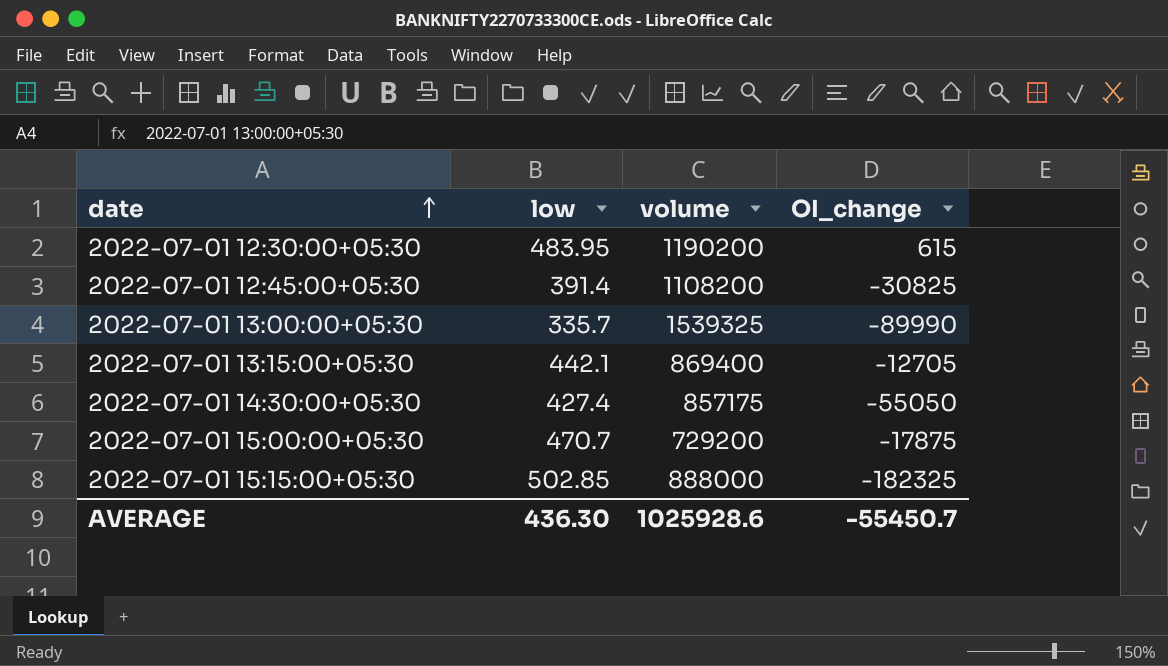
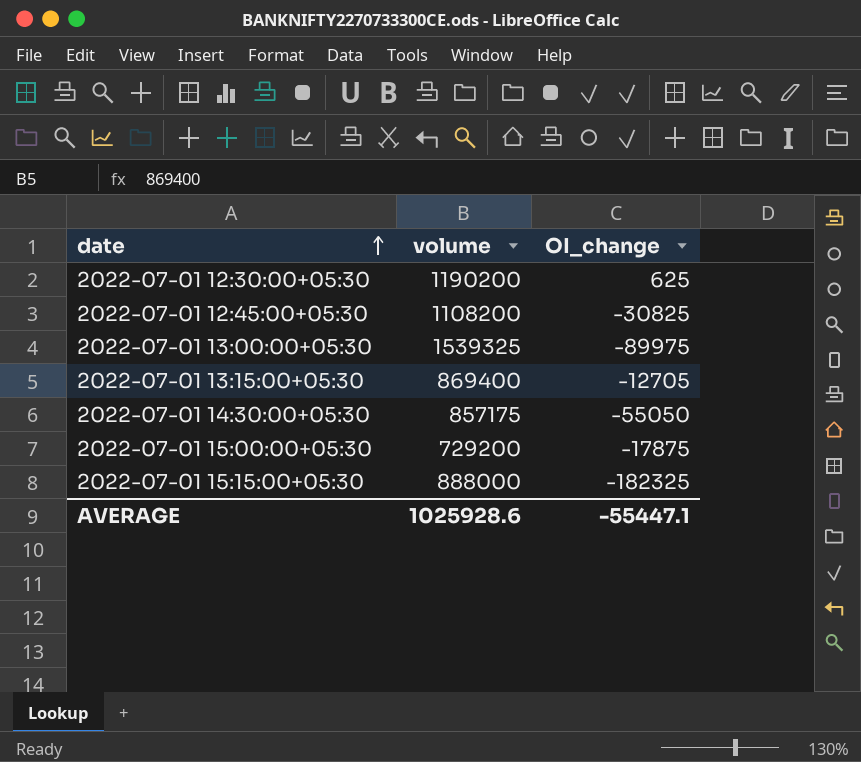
column low | position: 2 -> none
2022-07-01 12:30:00+05:30 | OI_change: 615 -> 625
2022-07-01 13:00:00+05:30 | OI_change: -89990 -> -89975
AVERAGE | OI_change: -55450.7 -> -55447.1

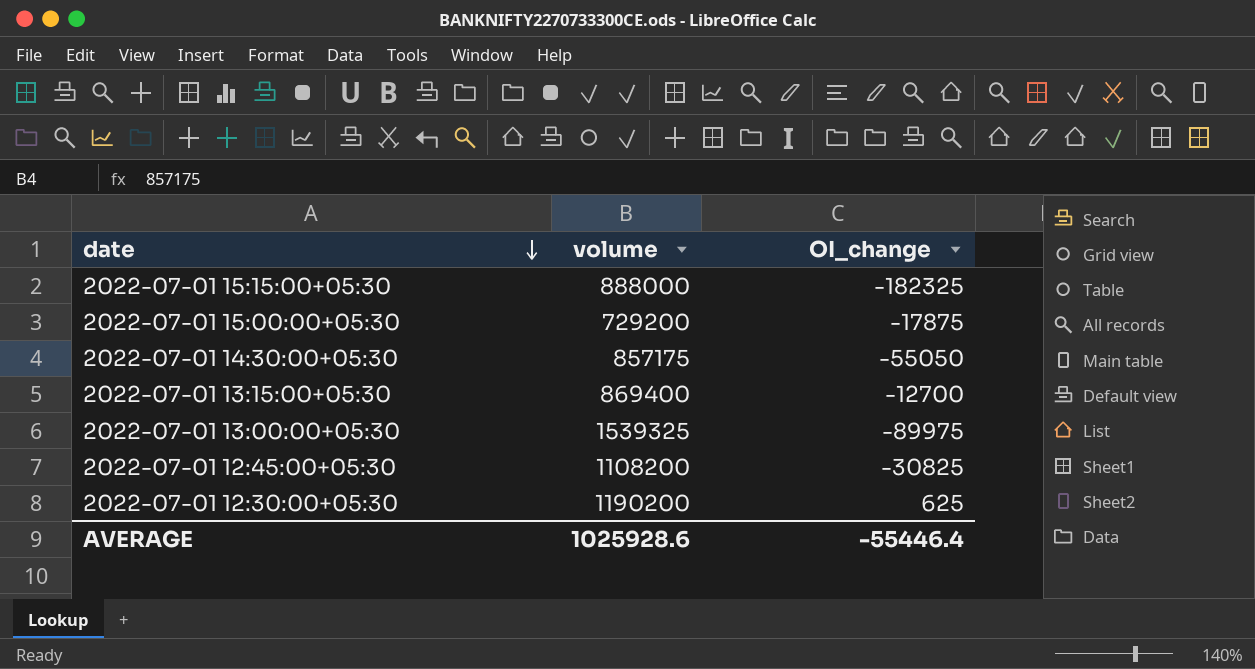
row order: date ascending -> date descending
2022-07-01 13:15:00+05:30 | OI_change: -12705 -> -12700
AVERAGE | OI_change: -55447.1 -> -55446.4

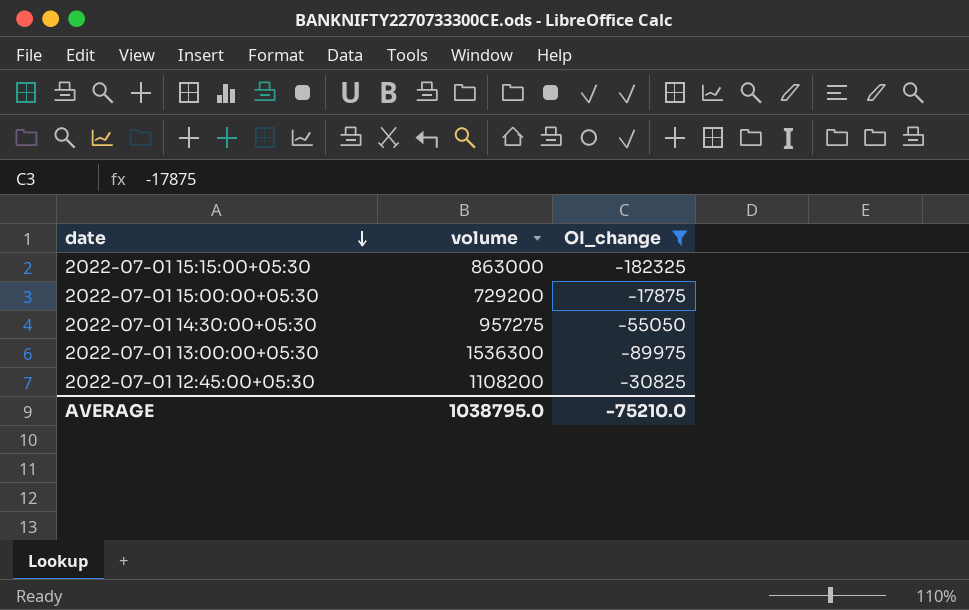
filter: none -> OI_change <= -17875
2022-07-01 15:15:00+05:30 | volume: 888000 -> 863000
2022-07-01 14:30:00+05:30 | volume: 857175 -> 957275
2022-07-01 13:00:00+05:30 | volume: 1539325 -> 1536300
AVERAGE | volume: 1025928.6 -> 1038795.0
AVERAGE | OI_change: -55446.4 -> -75210.0

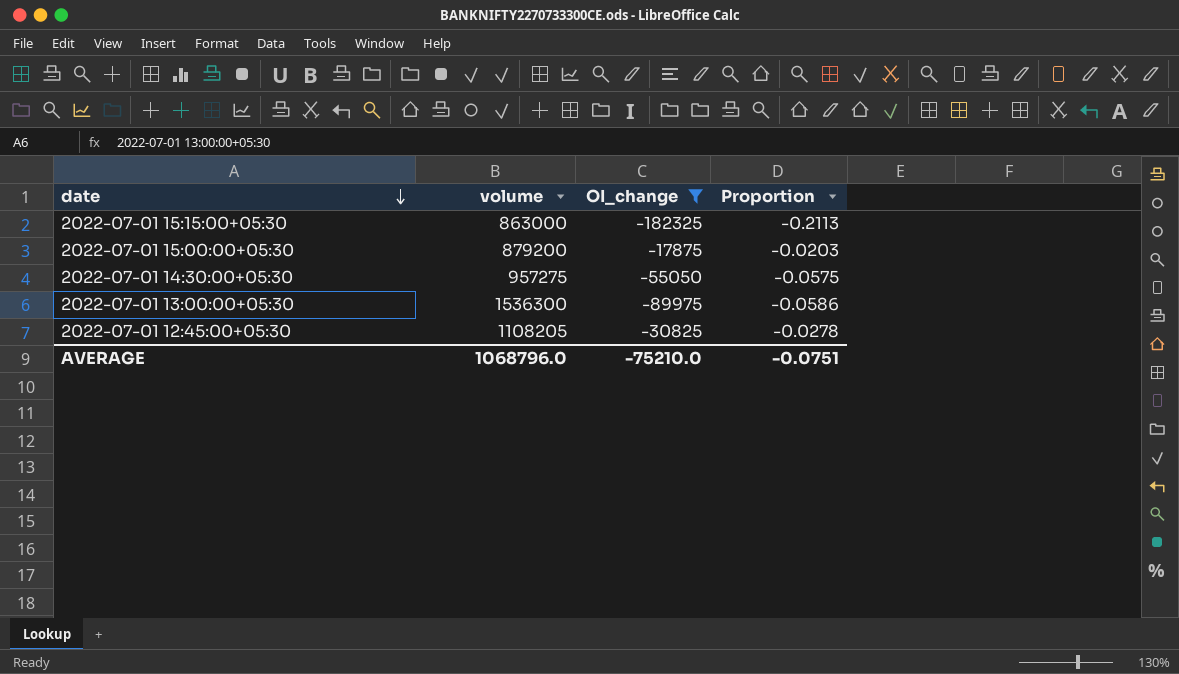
column Proportion | formula: none -> [OI_change] / [volume]
2022-07-01 15:00:00+05:30 | volume: 729200 -> 879200
2022-07-01 12:45:00+05:30 | volume: 1108200 -> 1108205
AVERAGE | volume: 1038795.0 -> 1068796.0

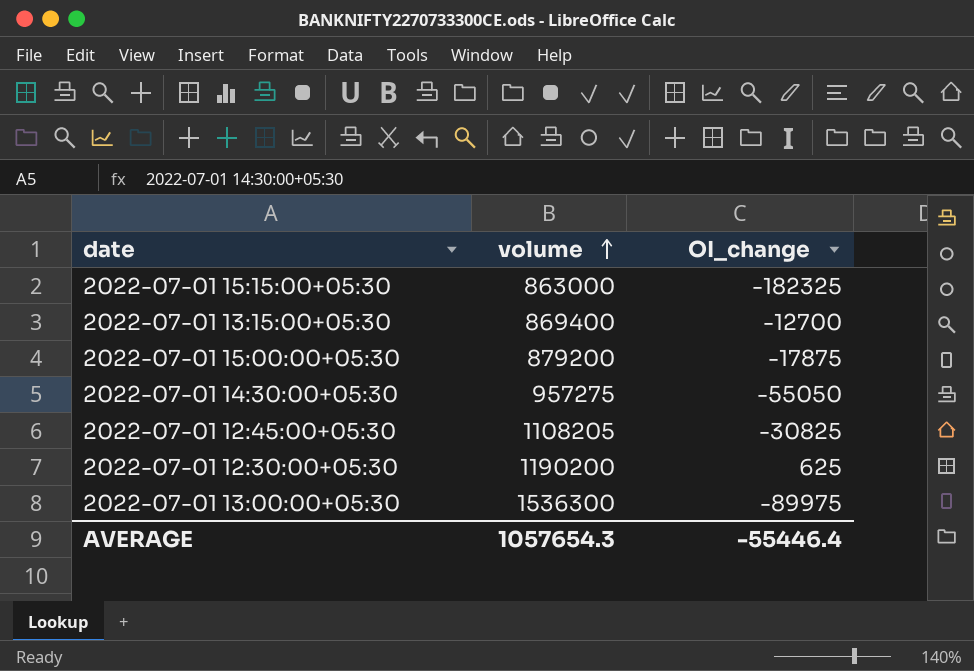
filter: OI_change <= -17875 -> none
row order: date descending -> volume ascending
column Proportion | formula: [OI_change] / [volume] -> none
AVERAGE | volume: 1068796.0 -> 1057654.3
AVERAGE | OI_change: -75210.0 -> -55446.4

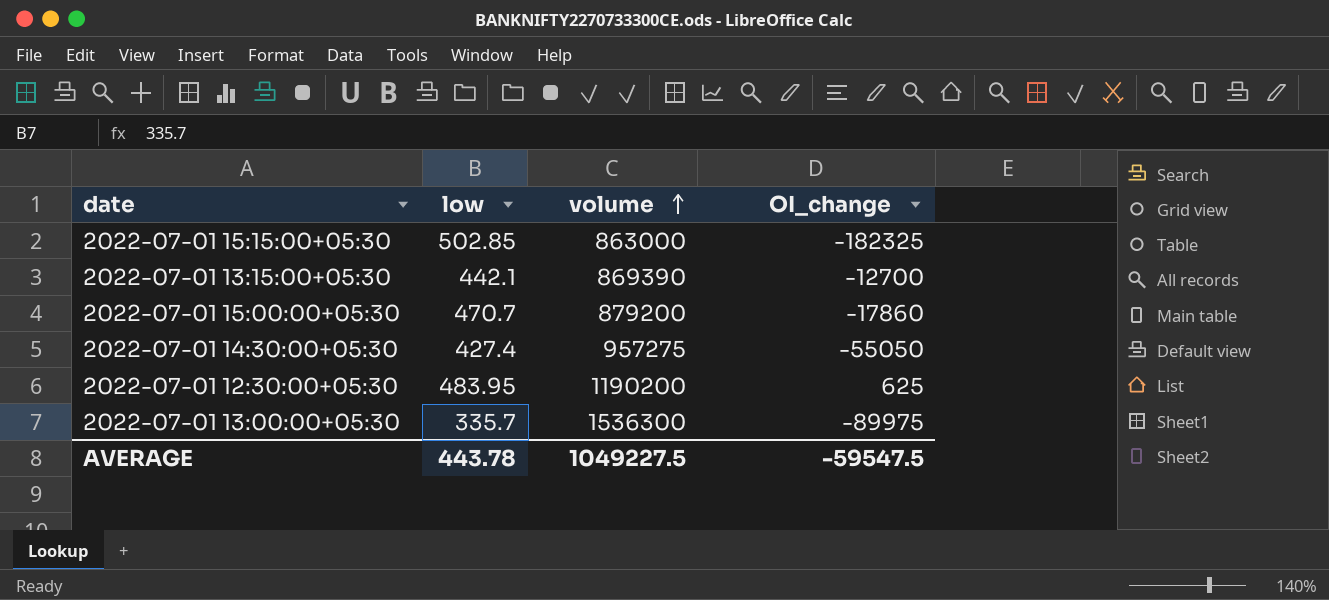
column low | position: none -> 2
row 2022-07-01 12:45:00+05:30: 1108205 | -30825 -> none
2022-07-01 13:15:00+05:30 | volume: 869400 -> 869390
2022-07-01 15:00:00+05:30 | OI_change: -17875 -> -17860
AVERAGE | volume: 1057654.3 -> 1049227.5
AVERAGE | OI_change: -55446.4 -> -59547.5

